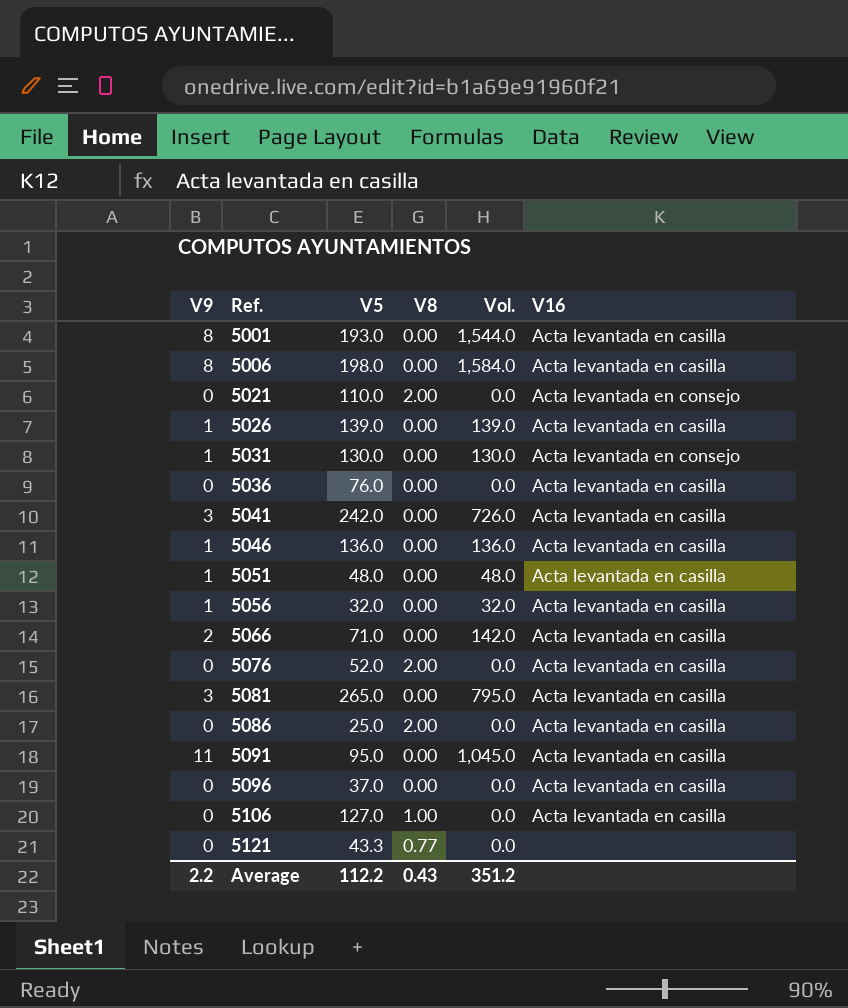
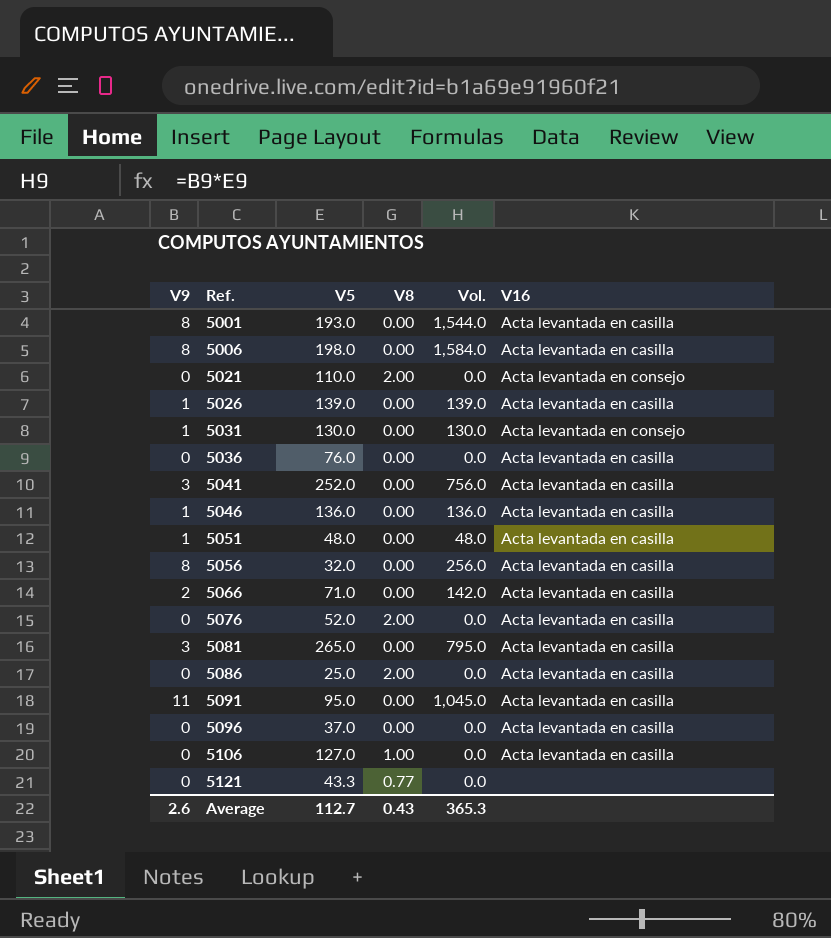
5041 | V5: 242.0 -> 252.0
5041 | Vol.: 726.0 -> 756.0
5056 | V9: 1 -> 8
5056 | Vol.: 32.0 -> 256.0
Average | V9: 2.2 -> 2.6
Average | V5: 112.2 -> 112.7
Average | Vol.: 351.2 -> 365.3

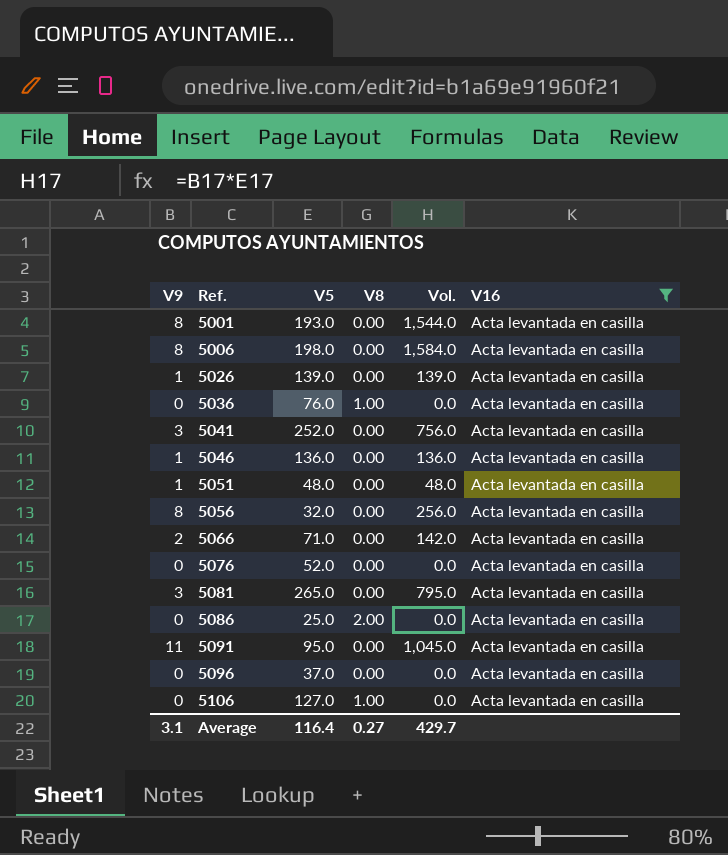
filter: none -> V16 = Acta levantada en casilla
5036 | V8: 0.00 -> 1.00
5076 | V8: 2.00 -> 0.00
Average | V9: 2.6 -> 3.1
Average | V5: 112.7 -> 116.4
Average | V8: 0.43 -> 0.27
Average | Vol.: 365.3 -> 429.7

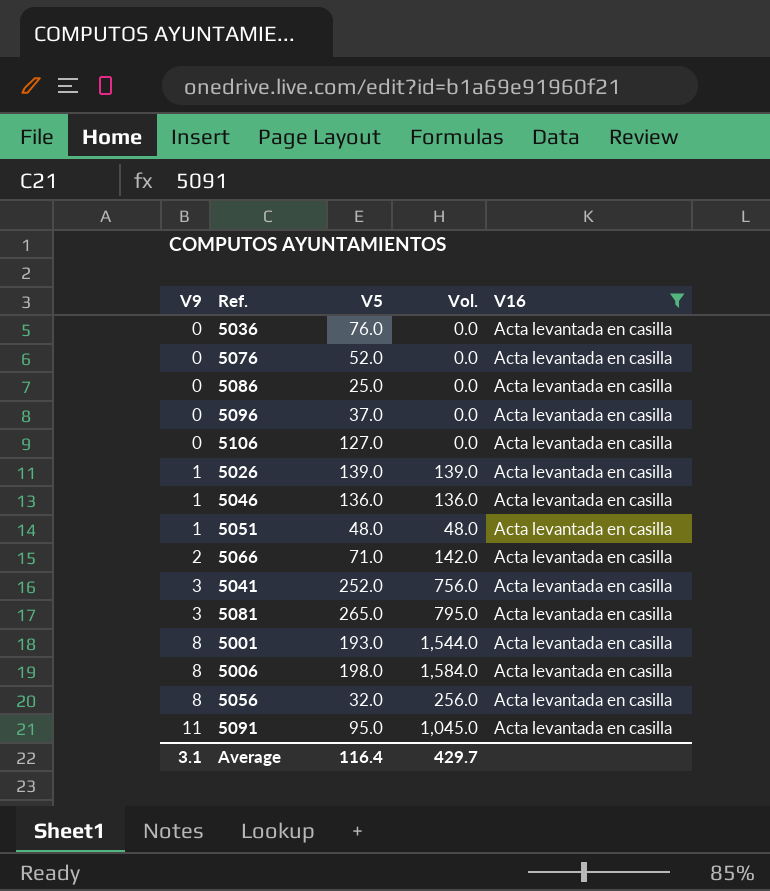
row order: Ref. ascending -> V9 ascending
column V8 | position: 4 -> none

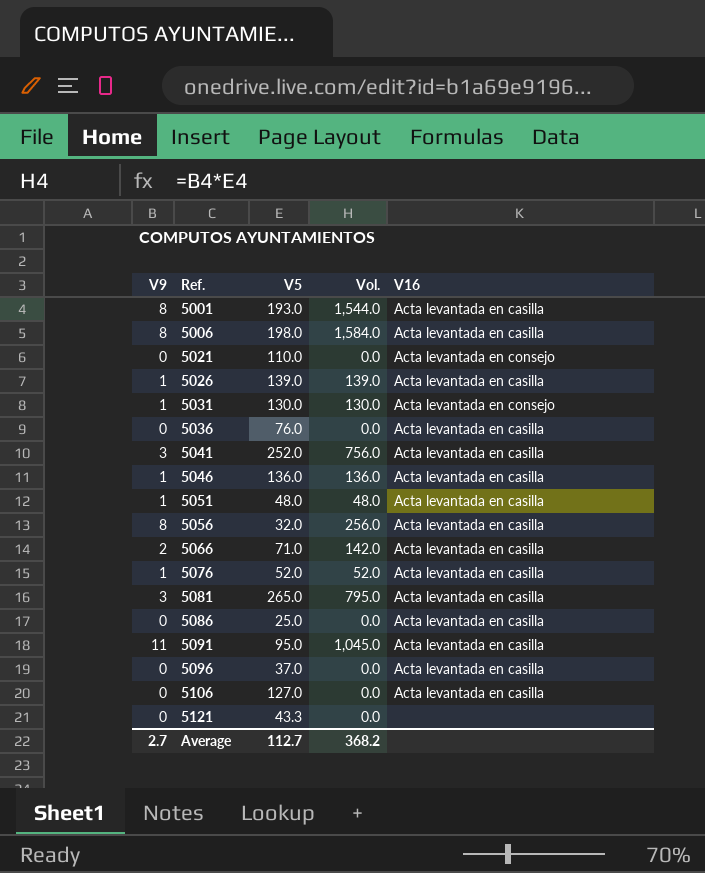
filter: V16 = Acta levantada en casilla -> none
row order: V9 ascending -> Ref. ascending
5076 | V9: 0 -> 1
5076 | Vol.: 0.0 -> 52.0
Average | V9: 3.1 -> 2.7
Average | V5: 116.4 -> 112.7
Average | Vol.: 429.7 -> 368.2

